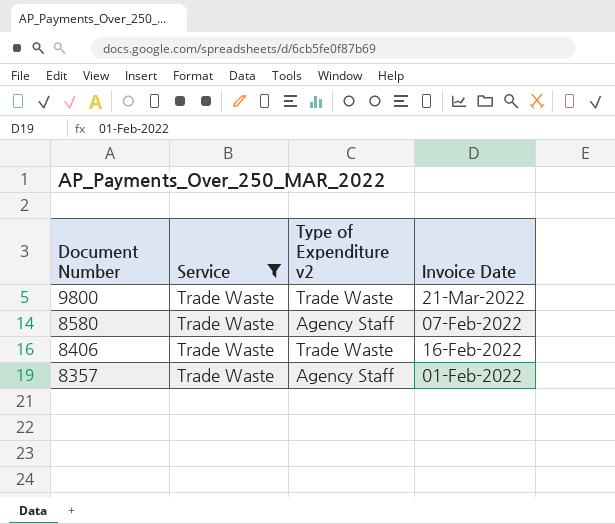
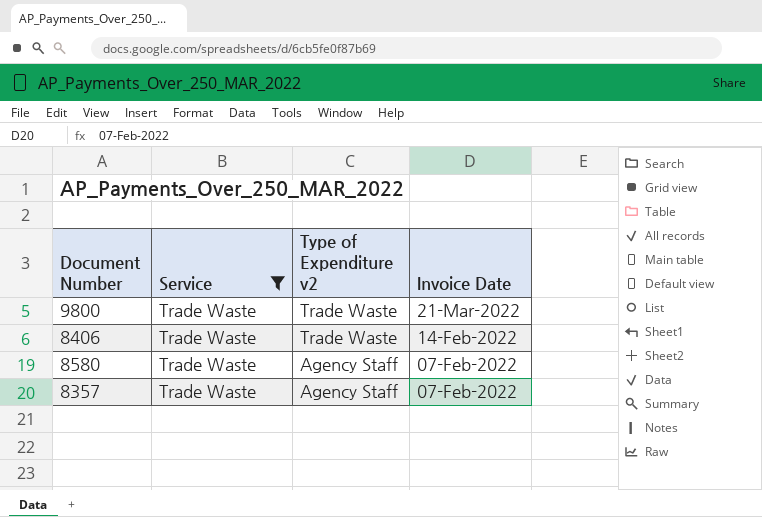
row order: Document Number descending -> Type of Expenditure v2 descending
8406 | Invoice Date: 16-Feb-2022 -> 14-Feb-2022
8357 | Invoice Date: 01-Feb-2022 -> 07-Feb-2022

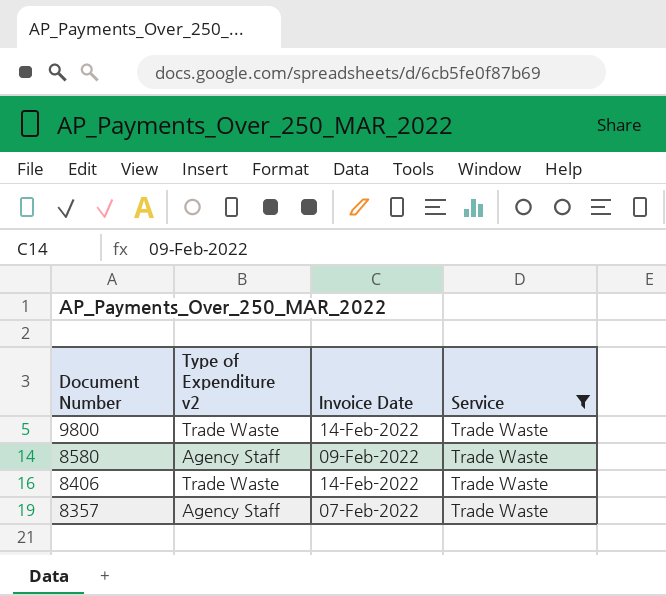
row order: Type of Expenditure v2 descending -> Document Number descending
column Service | position: 2 -> 4
9800 | Invoice Date: 21-Mar-2022 -> 14-Feb-2022
8580 | Invoice Date: 07-Feb-2022 -> 09-Feb-2022

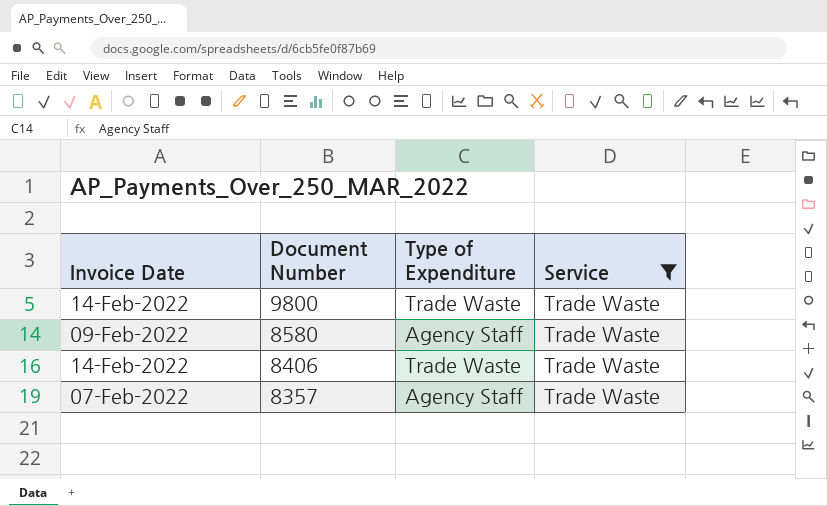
column Invoice Date | position: 3 -> 1
column name: Type of Expenditure v2 -> Type of Expenditure

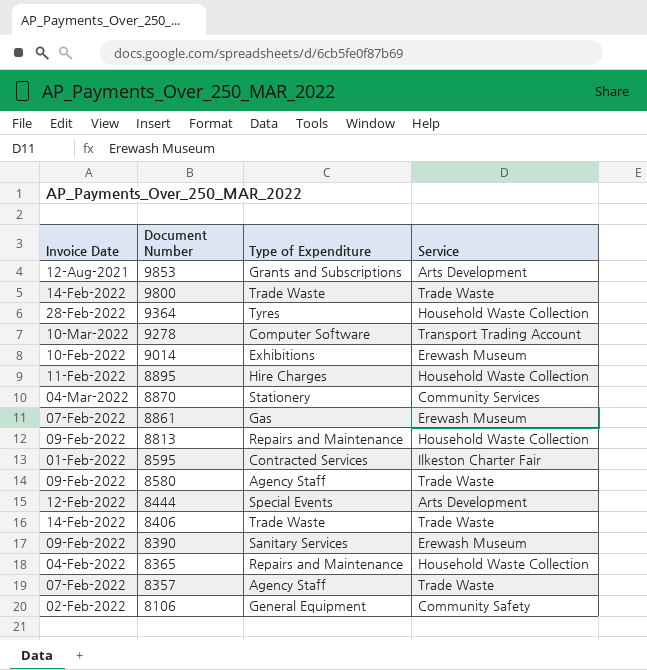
filter: Service = Trade Waste -> none

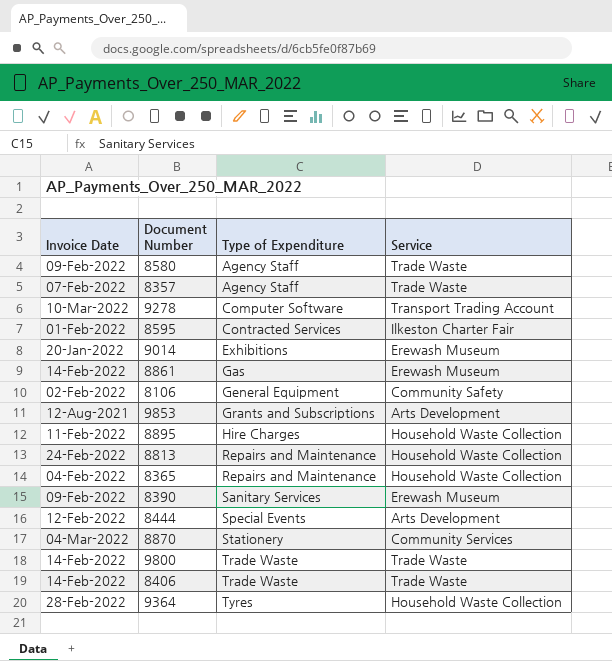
row order: Document Number descending -> Type of Expenditure ascending
9014 | Invoice Date: 10-Feb-2022 -> 20-Jan-2022
8861 | Invoice Date: 07-Feb-2022 -> 14-Feb-2022
8813 | Invoice Date: 09-Feb-2022 -> 24-Feb-2022

